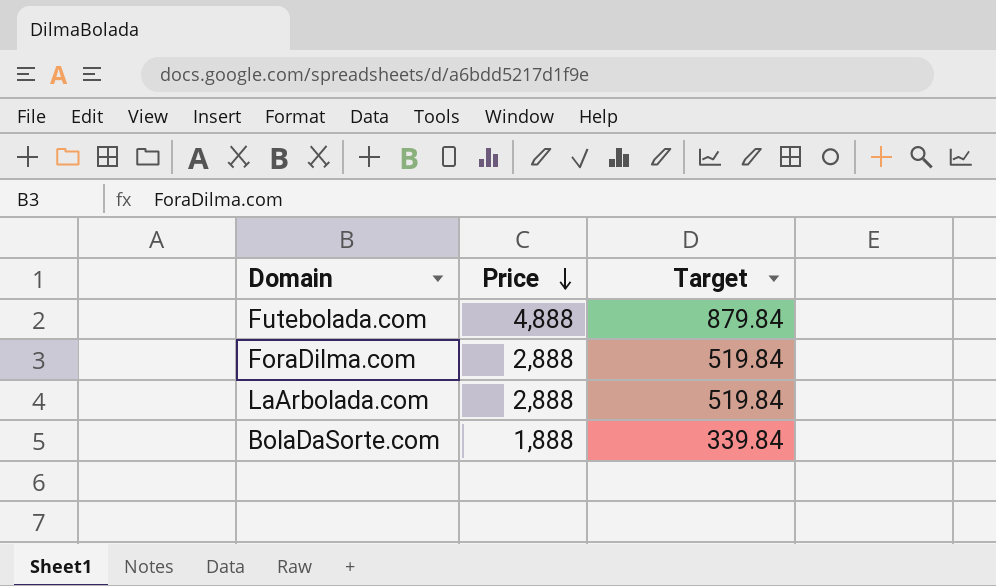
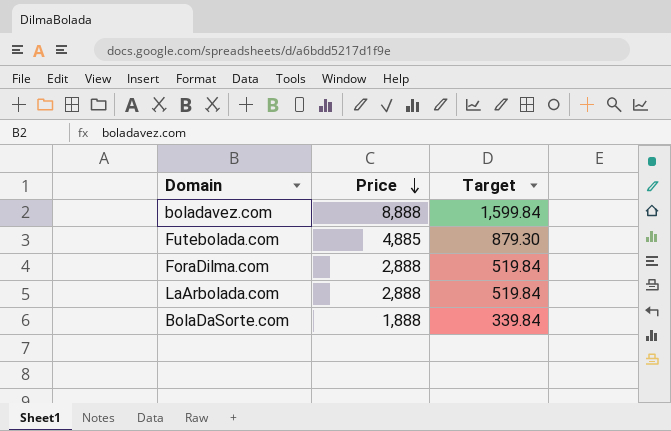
row boladavez.com: none -> 8,888 | 1,599.84
Futebolada.com | Price: 4,888 -> 4,885
Futebolada.com | Target: 879.84 -> 879.30

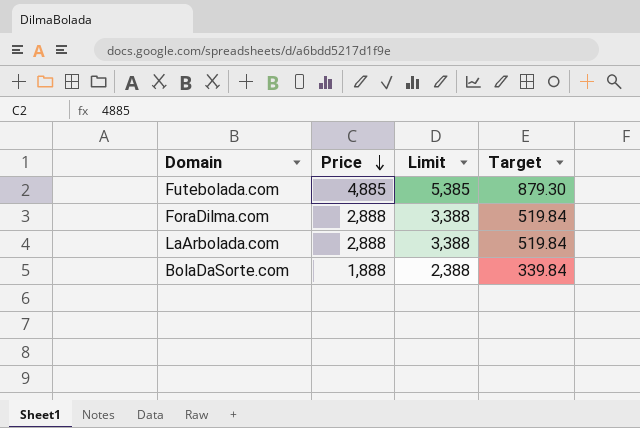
column Limit | formula: none -> [Price] + 500
row boladavez.com: 8,888 | 1,599.84 -> none

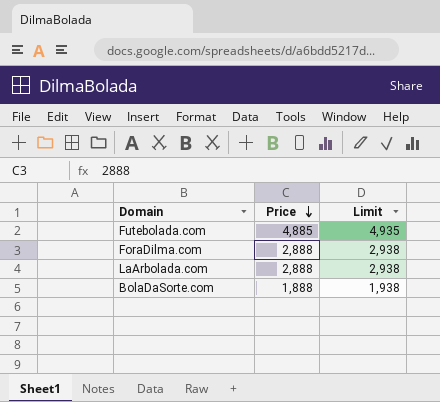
column Target | formula: [Price] * 0.18 -> none
column Limit | formula: [Price] + 500 -> [Price] + 50

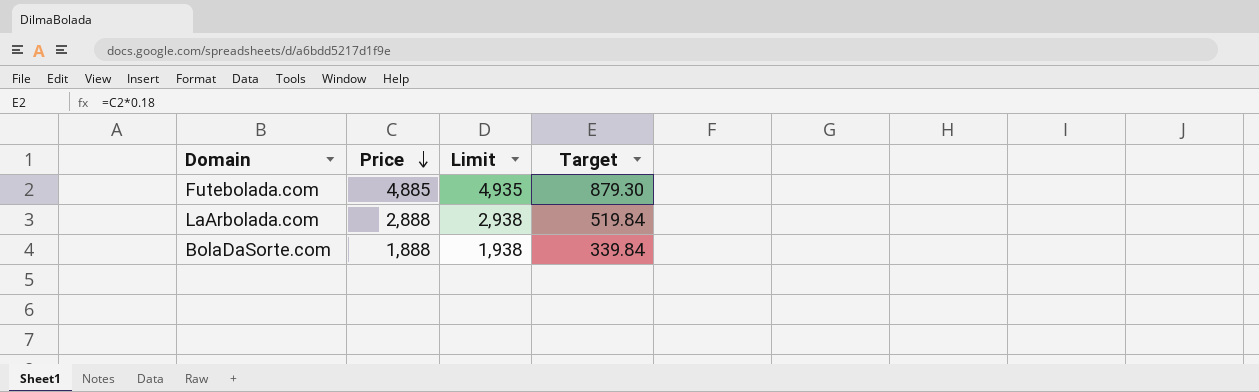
column Target | formula: none -> [Price] * 0.18
row ForaDilma.com: 2,888 | 2,938 -> none

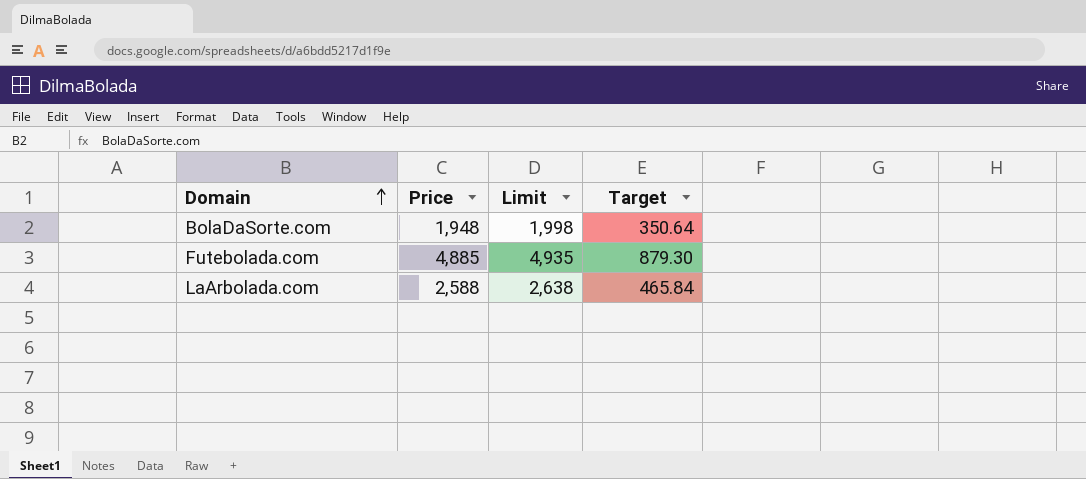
row order: Price descending -> Domain ascending
BolaDaSorte.com | Price: 1,888 -> 1,948
BolaDaSorte.com | Limit: 1,938 -> 1,998
BolaDaSorte.com | Target: 339.84 -> 350.64
LaArbolada.com | Price: 2,888 -> 2,588
LaArbolada.com | Limit: 2,938 -> 2,638
LaArbolada.com | Target: 519.84 -> 465.84

